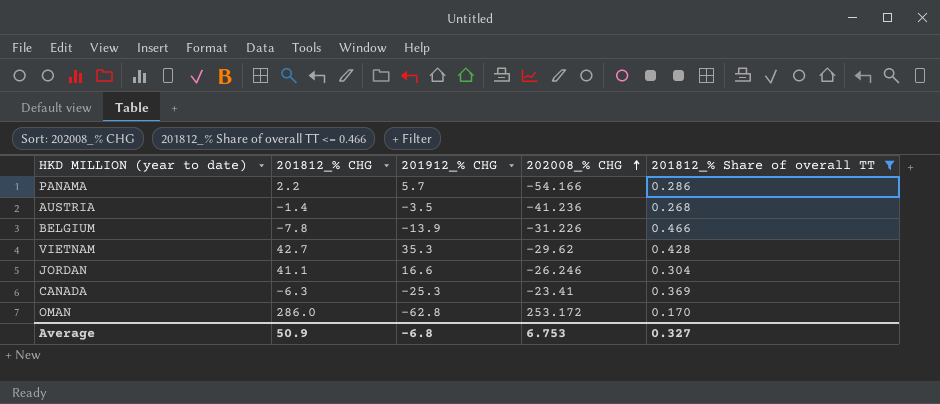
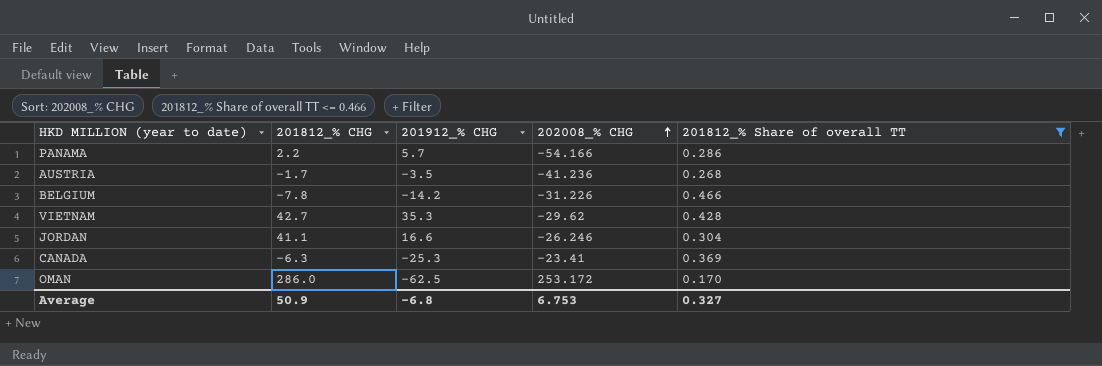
AUSTRIA | 201812_% CHG: -1.4 -> -1.7
BELGIUM | 201912_% CHG: -13.9 -> -14.2
OMAN | 201912_% CHG: -62.8 -> -62.5

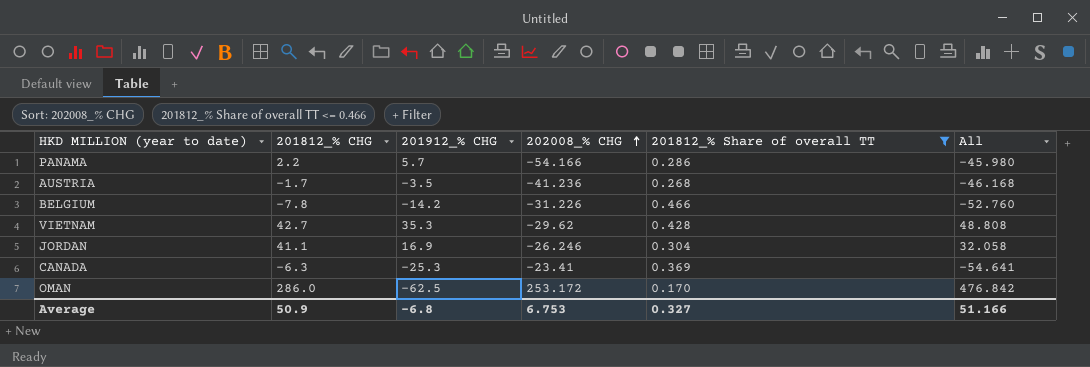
column All | formula: none -> [201812_% CHG] + [201912_% CHG] + [202008_% CHG] + [201812_% Share of overall TT]
JORDAN | 201912_% CHG: 16.6 -> 16.9

